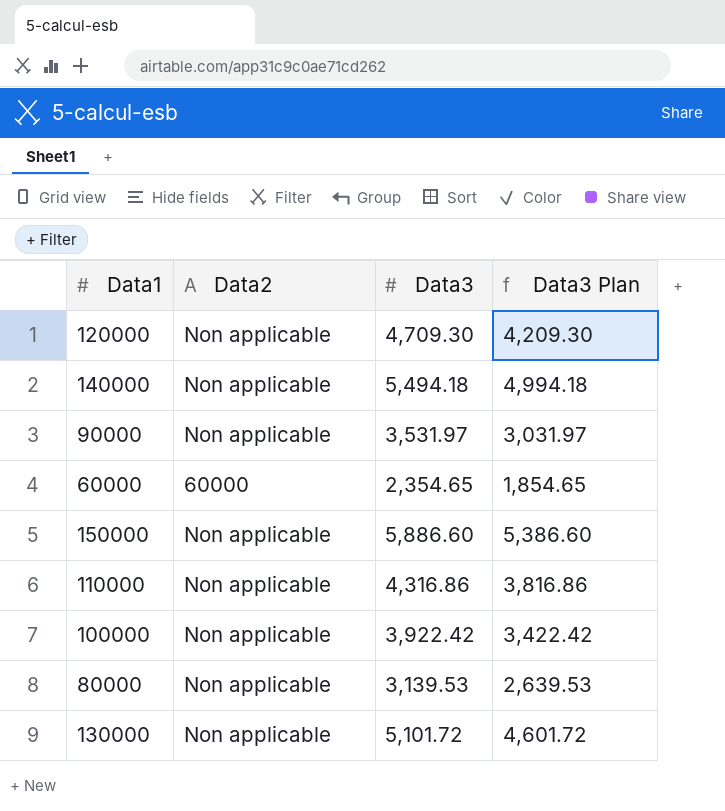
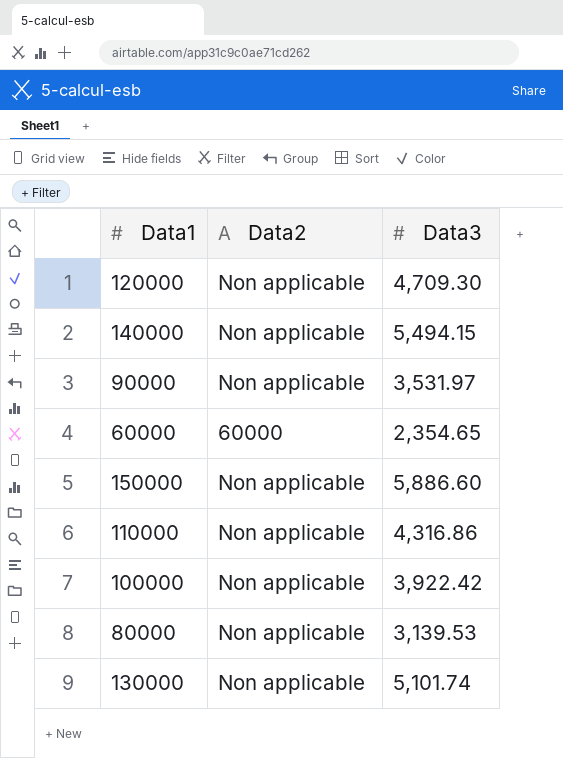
column Data3 Plan | formula: [Data3] - 500 -> none
140000 | Data3: 5,494.18 -> 5,494.15
130000 | Data3: 5,101.72 -> 5,101.74

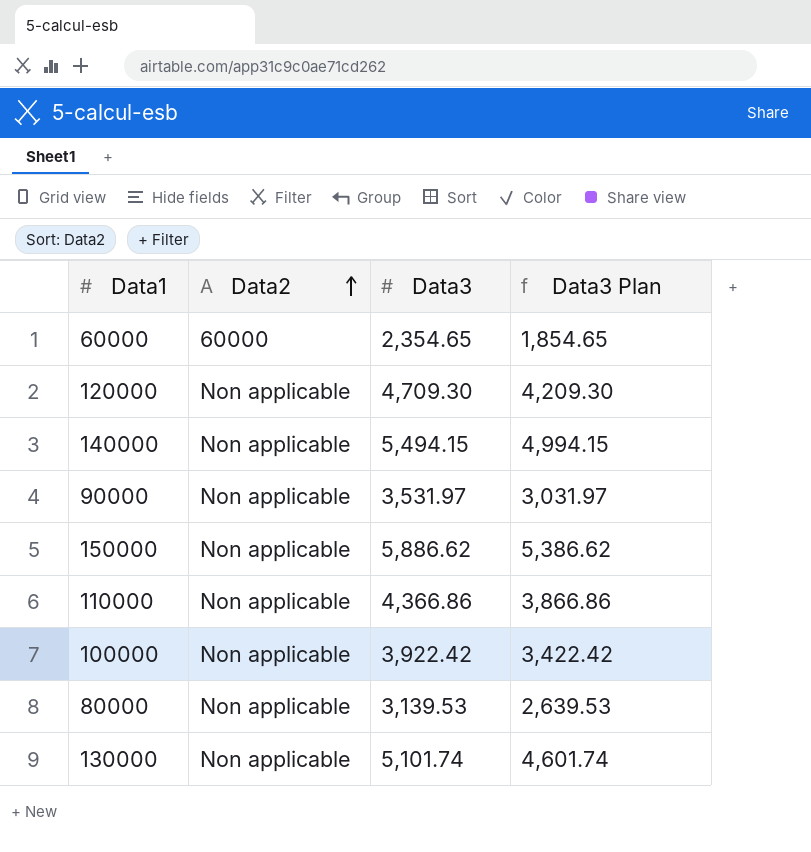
row order: none -> Data2 ascending
column Data3 Plan | formula: none -> [Data3] - 500
150000 | Data3: 5,886.60 -> 5,886.62
110000 | Data3: 4,316.86 -> 4,366.86

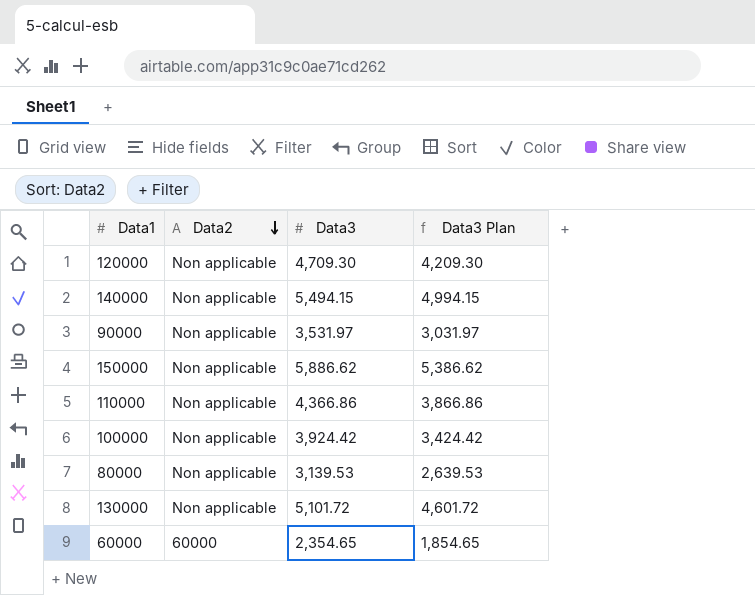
row order: Data2 ascending -> Data2 descending
100000 | Data3: 3,922.42 -> 3,924.42
100000 | Data3 Plan: 3,422.42 -> 3,424.42
130000 | Data3: 5,101.74 -> 5,101.72
130000 | Data3 Plan: 4,601.74 -> 4,601.72

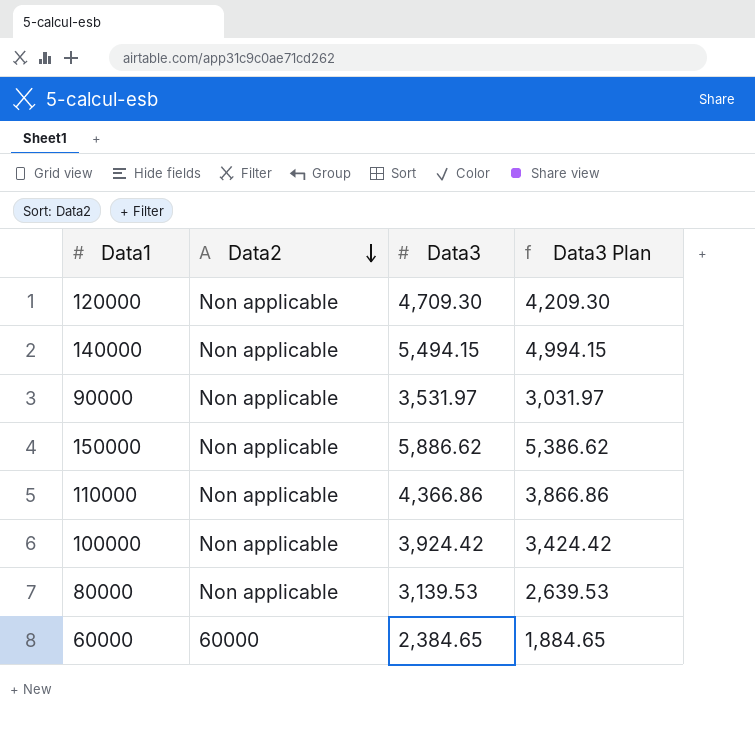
row 130000: Non applicable | 5,101.72 | 4,601.72 -> none
60000 | Data3: 2,354.65 -> 2,384.65
60000 | Data3 Plan: 1,854.65 -> 1,884.65

